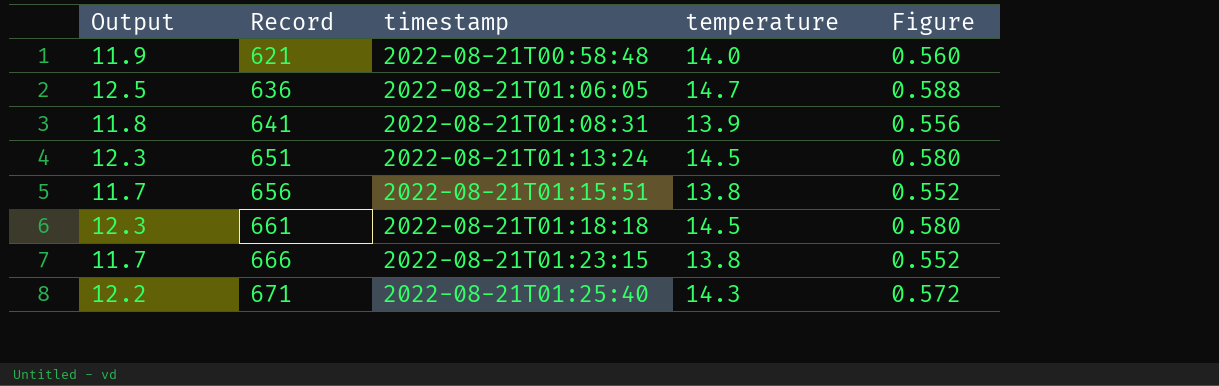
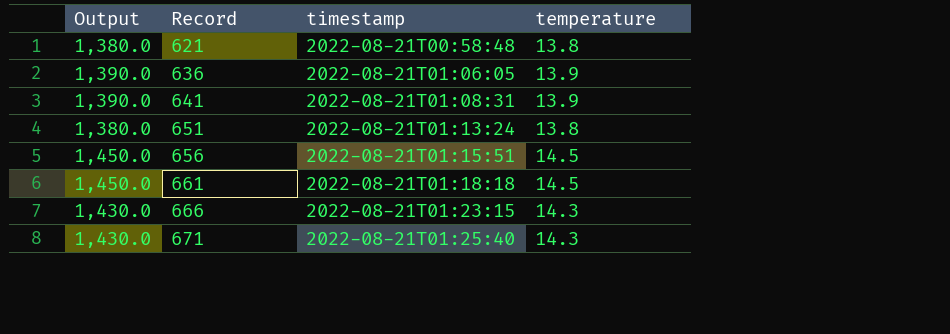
column Figure | formula: [temperature] * 0.04 -> none
column Output | formula: [temperature] * 0.85 -> [temperature] * 100
621 | temperature: 14.0 -> 13.8
636 | temperature: 14.7 -> 13.9
651 | temperature: 14.5 -> 13.8
656 | temperature: 13.8 -> 14.5
666 | temperature: 13.8 -> 14.3

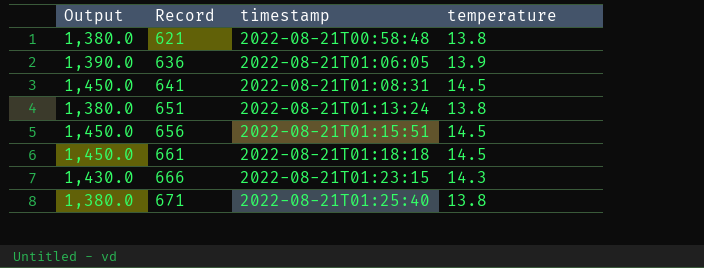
641 | Output: 1,390.0 -> 1,450.0
641 | temperature: 13.9 -> 14.5
671 | Output: 1,430.0 -> 1,380.0
671 | temperature: 14.3 -> 13.8

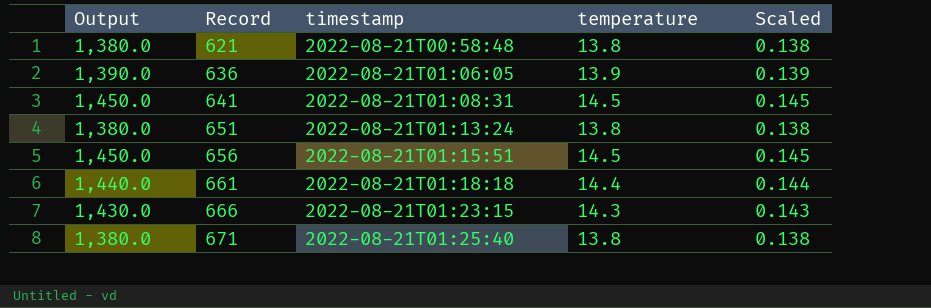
column Scaled | formula: none -> [temperature] * 0.01
661 | Output: 1,450.0 -> 1,440.0
661 | temperature: 14.5 -> 14.4

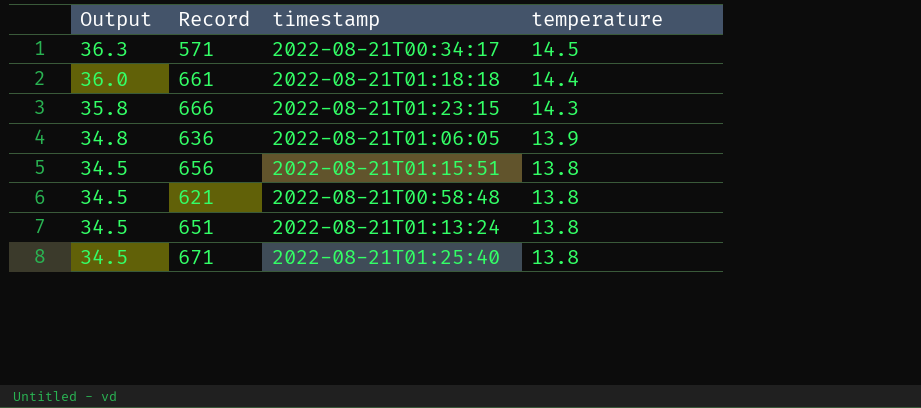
row order: Record ascending -> Output descending
column Scaled | formula: [temperature] * 0.01 -> none
column Output | formula: [temperature] * 100 -> [temperature] * 2.5
row 641: 1,450.0 | 2022-08-21T01:08:31 | 14.5 | 0.145 -> none
row 571: none -> 36.3 | 2022-08-21T00:34:17 | 14.5
656 | temperature: 14.5 -> 13.8

